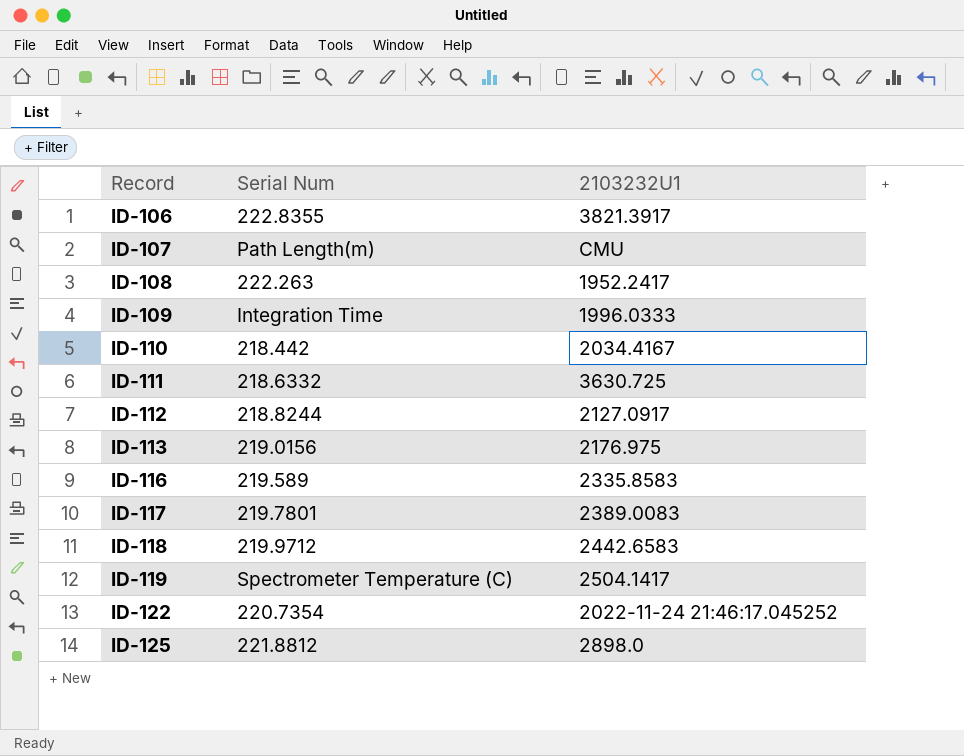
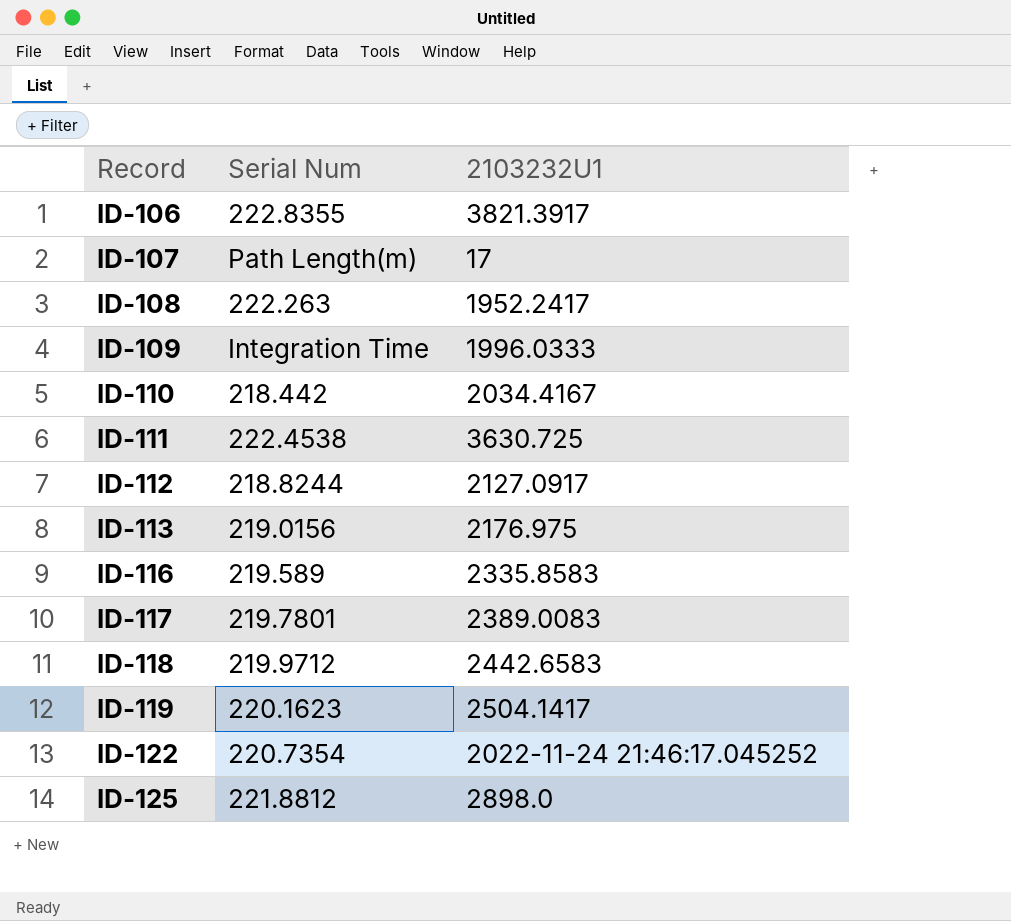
ID-107 | 2103232U1: CMU -> 17
ID-111 | Serial Num: 218.6332 -> 222.4538
ID-119 | Serial Num: Spectrometer Temperature (C) -> 220.1623

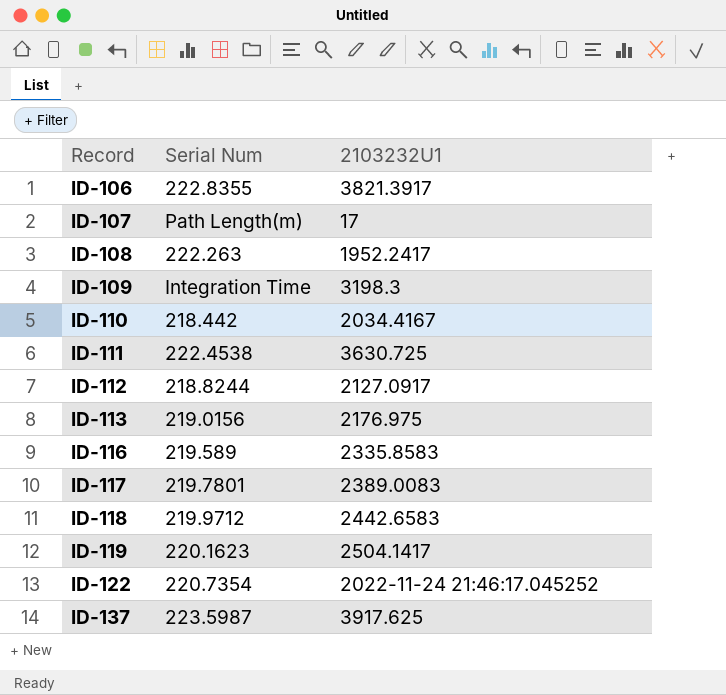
row ID-125: 221.8812 | 2898.0 -> none
ID-109 | 2103232U1: 1996.0333 -> 3198.3
row ID-137: none -> 223.5987 | 3917.625

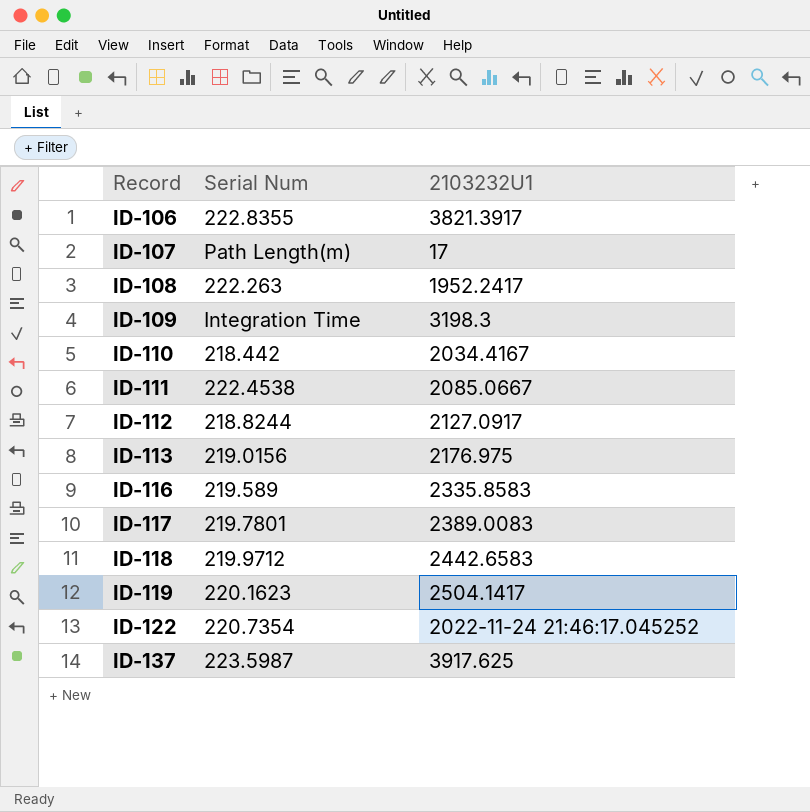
ID-111 | 2103232U1: 3630.725 -> 2085.0667

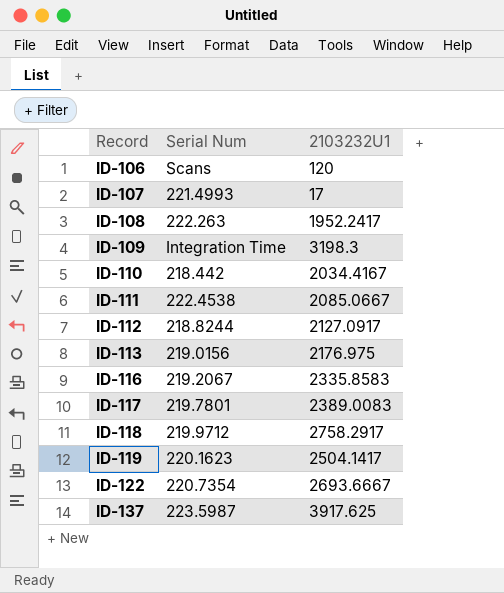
ID-106 | Serial Num: 222.8355 -> Scans
ID-106 | 2103232U1: 3821.3917 -> 120
ID-107 | Serial Num: Path Length(m) -> 221.4993
ID-116 | Serial Num: 219.589 -> 219.2067
ID-118 | 2103232U1: 2442.6583 -> 2758.2917
ID-122 | 2103232U1: 2022-11-24 21:46:17.045252 -> 2693.6667

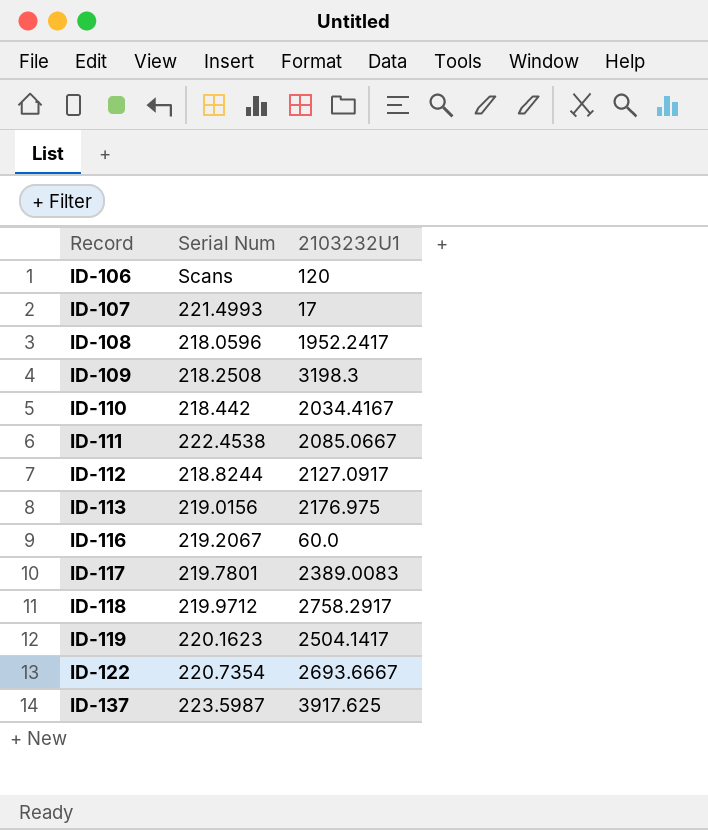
ID-108 | Serial Num: 222.263 -> 218.0596
ID-109 | Serial Num: Integration Time -> 218.2508
ID-116 | 2103232U1: 2335.8583 -> 60.0

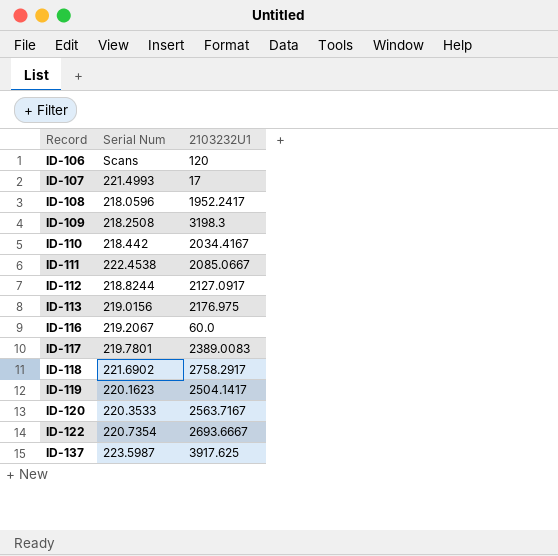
ID-118 | Serial Num: 219.9712 -> 221.6902
row ID-120: none -> 220.3533 | 2563.7167

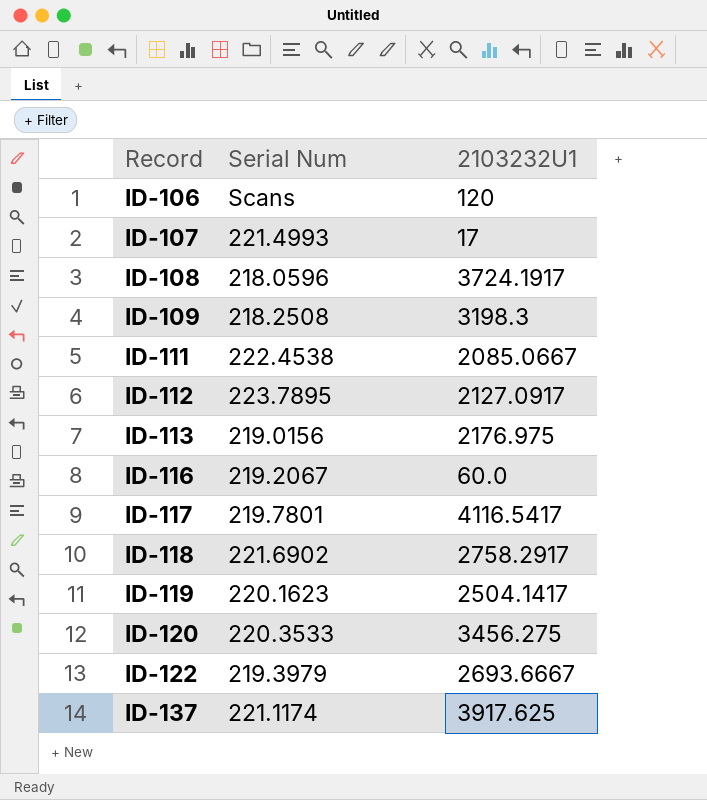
row ID-110: 218.442 | 2034.4167 -> none
ID-108 | 2103232U1: 1952.2417 -> 3724.1917
ID-112 | Serial Num: 218.8244 -> 223.7895
ID-117 | 2103232U1: 2389.0083 -> 4116.5417
ID-120 | 2103232U1: 2563.7167 -> 3456.275
ID-122 | Serial Num: 220.7354 -> 219.3979
ID-137 | Serial Num: 223.5987 -> 221.1174

